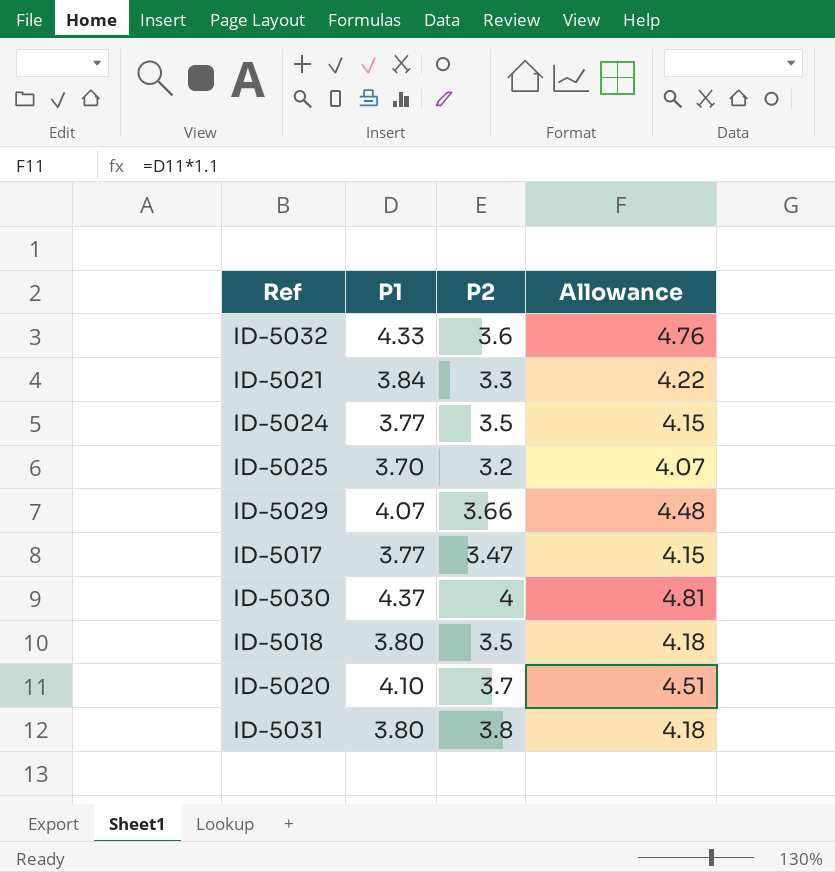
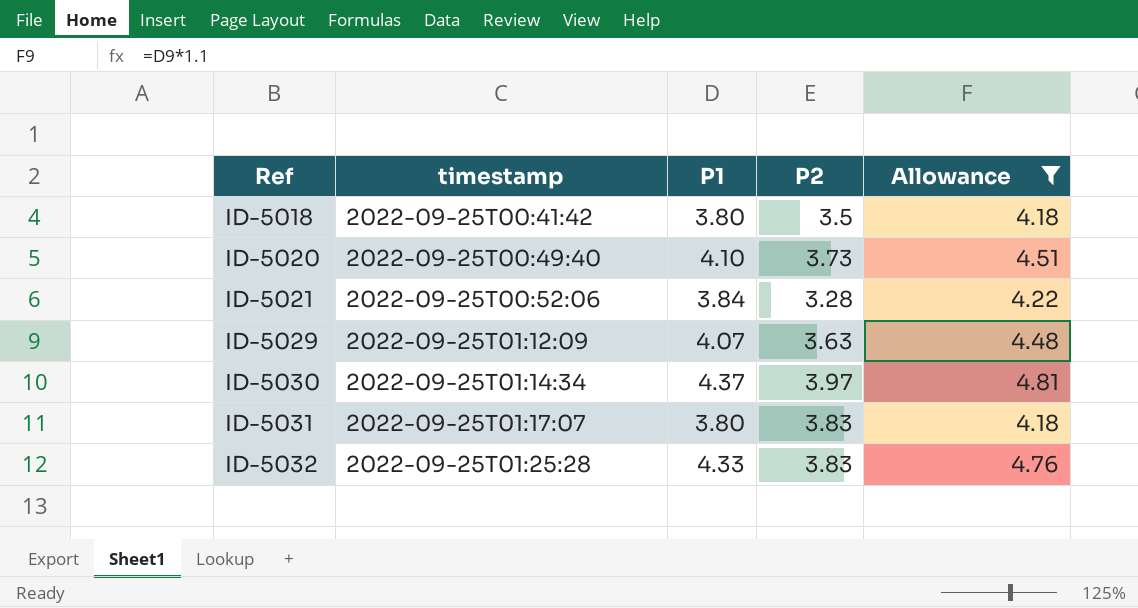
filter: none -> Allowance >= 4.18
row order: none -> Ref ascending
column timestamp | position: none -> 2
ID-5020 | P2: 3.7 -> 3.73
ID-5021 | P2: 3.3 -> 3.28
ID-5029 | P2: 3.66 -> 3.63
ID-5030 | P2: 4 -> 3.97
ID-5031 | P2: 3.8 -> 3.83
ID-5032 | P2: 3.6 -> 3.83

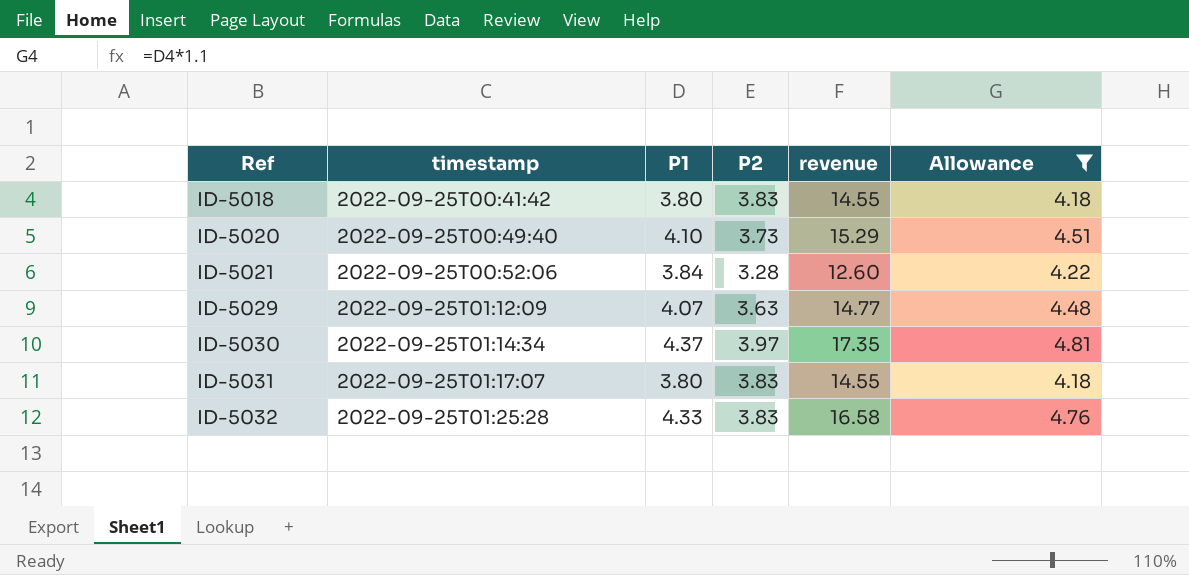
column revenue | formula: none -> [P1] * [P2]
ID-5018 | P2: 3.5 -> 3.83

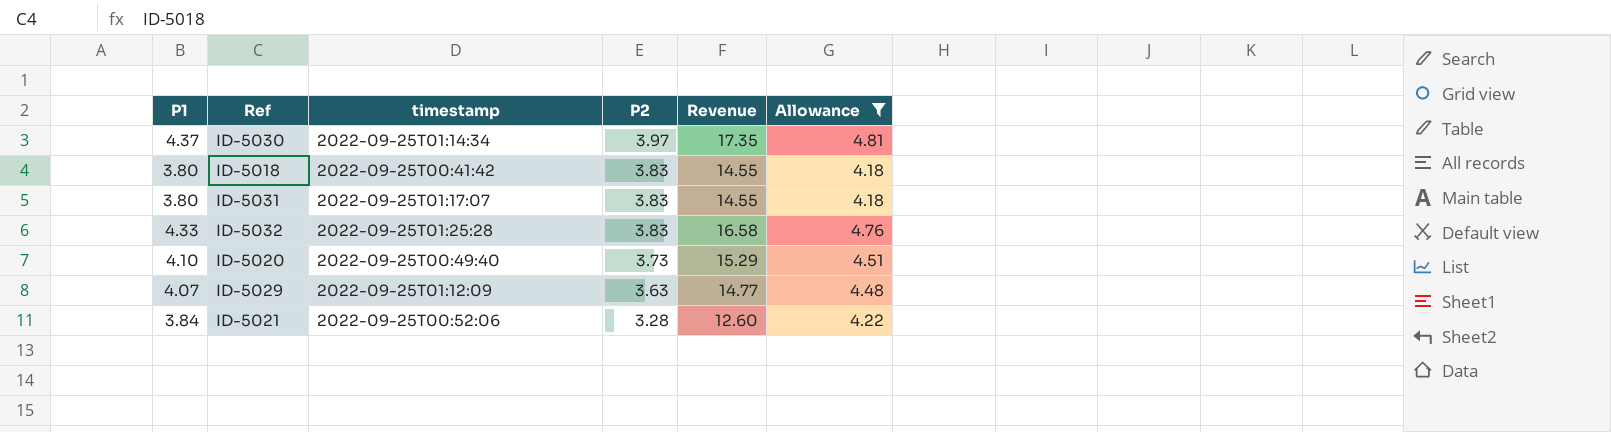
row order: Ref ascending -> P2 descending
column P1 | position: 3 -> 1
column name: revenue -> Revenue

